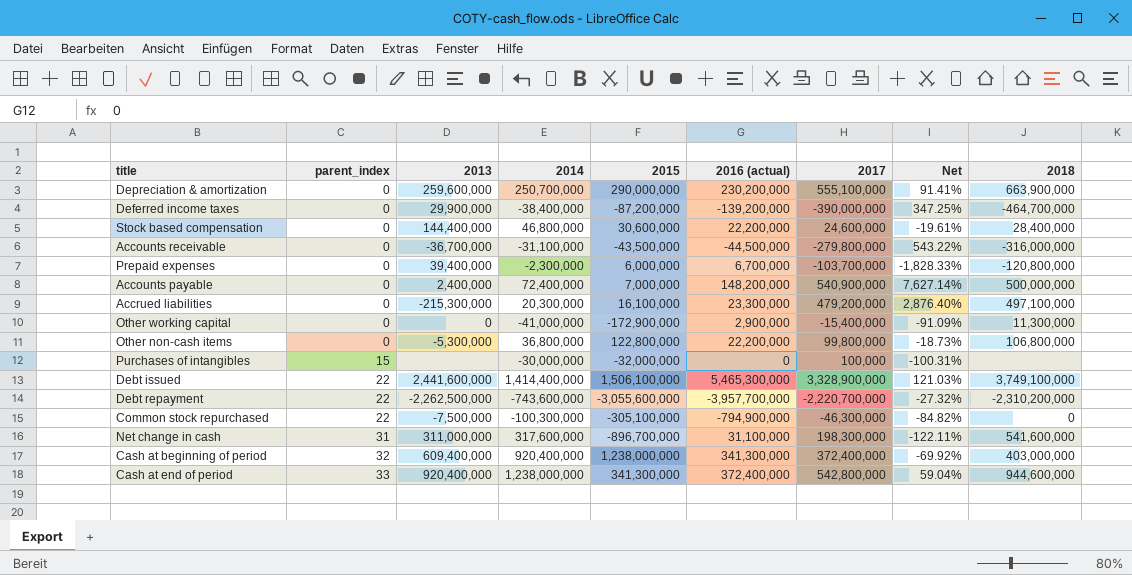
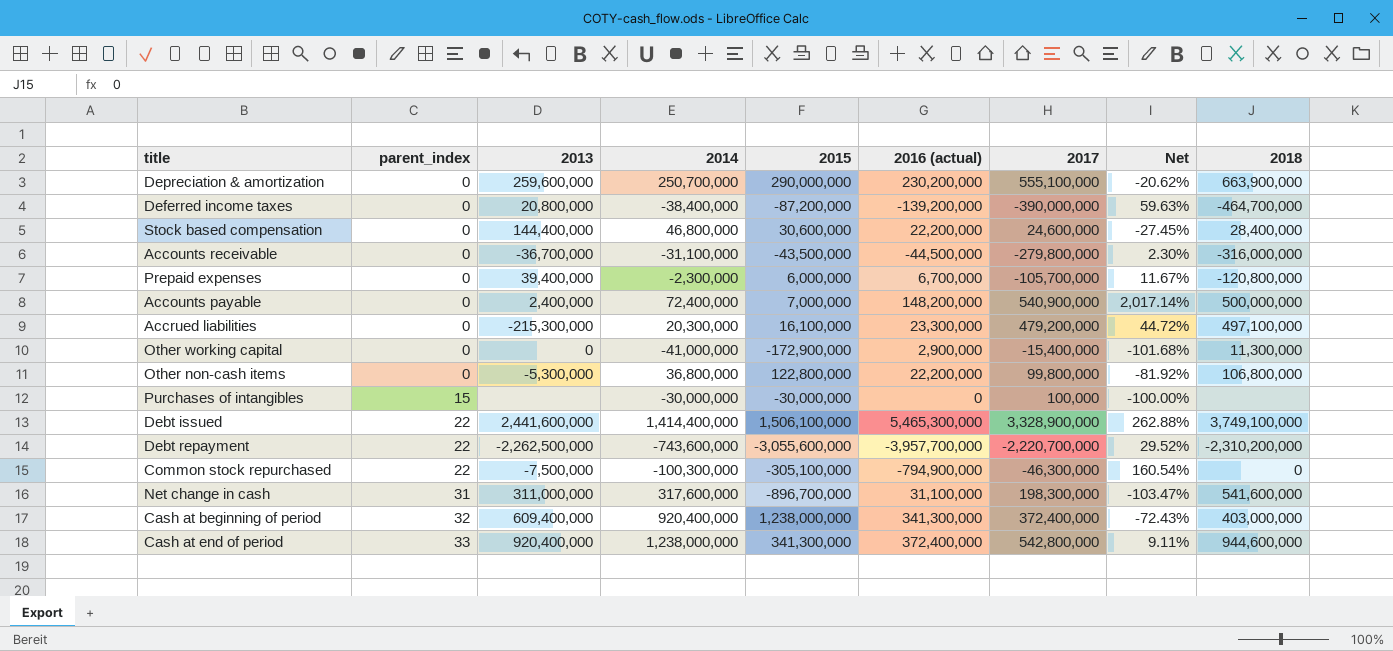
column Net | formula: ([2017] - [2015]) / [2015] -> ([2016 (actual)] - [2015]) / [2015]
Deferred income taxes | 2013: 29,900,000 -> 20,800,000
Prepaid expenses | 2017: -103,700,000 -> -105,700,000
Purchases of intangibles | 2015: -32,000,000 -> -30,000,000

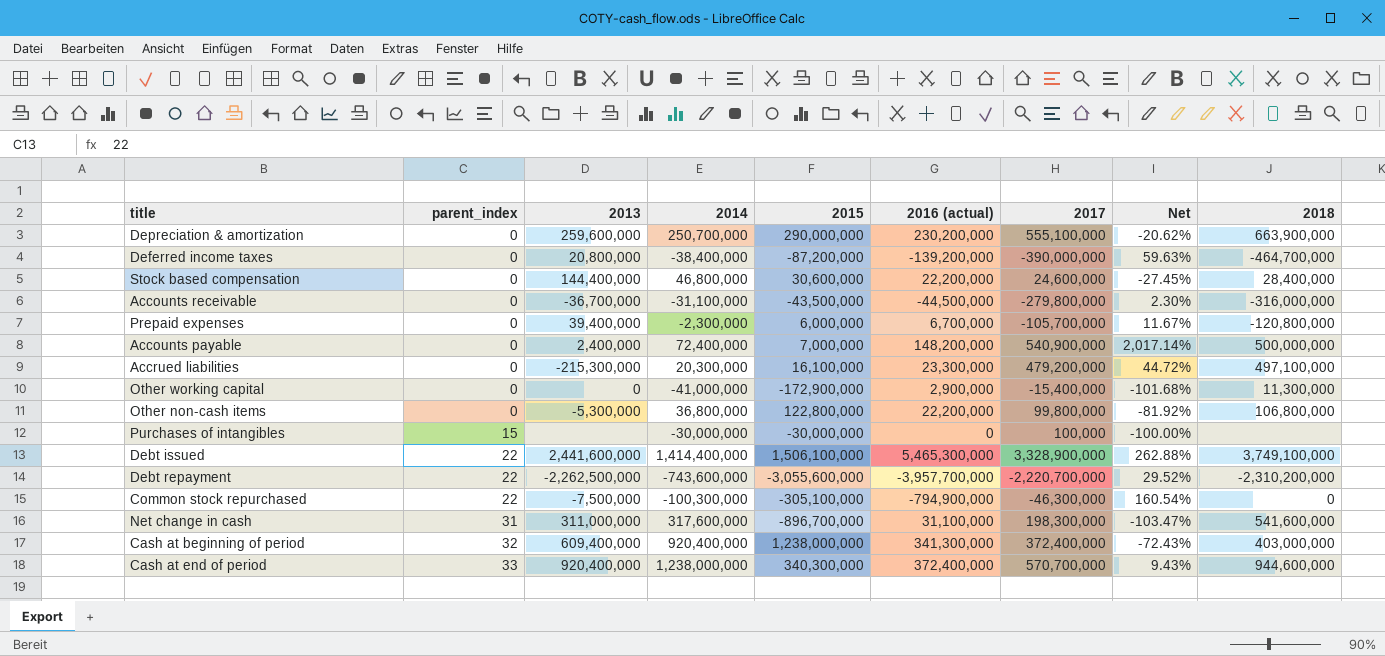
Cash at end of period | 2015: 341,300,000 -> 340,300,000
Cash at end of period | 2017: 542,800,000 -> 570,700,000
Cash at end of period | Net: 9.11% -> 9.43%

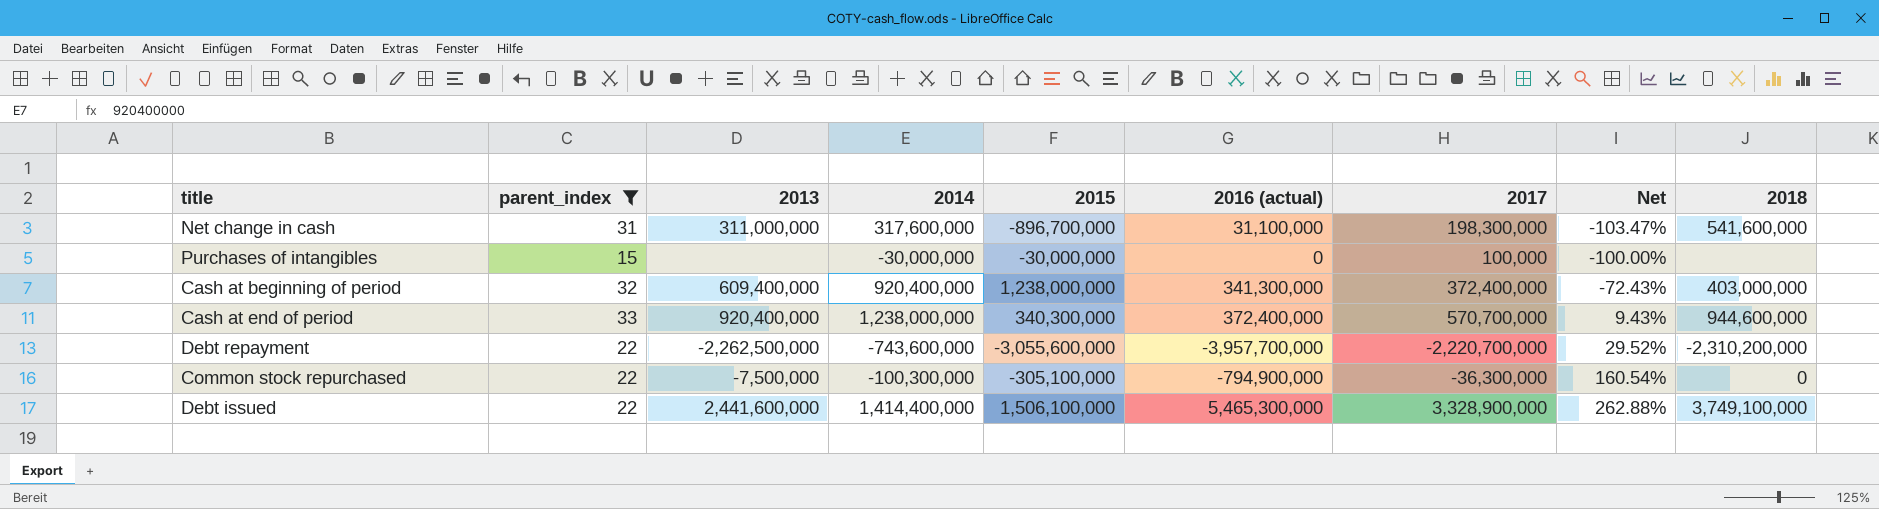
filter: none -> parent_index != 0
row order: parent_index ascending -> Net ascending
Common stock repurchased | 2017: -46,300,000 -> -36,300,000

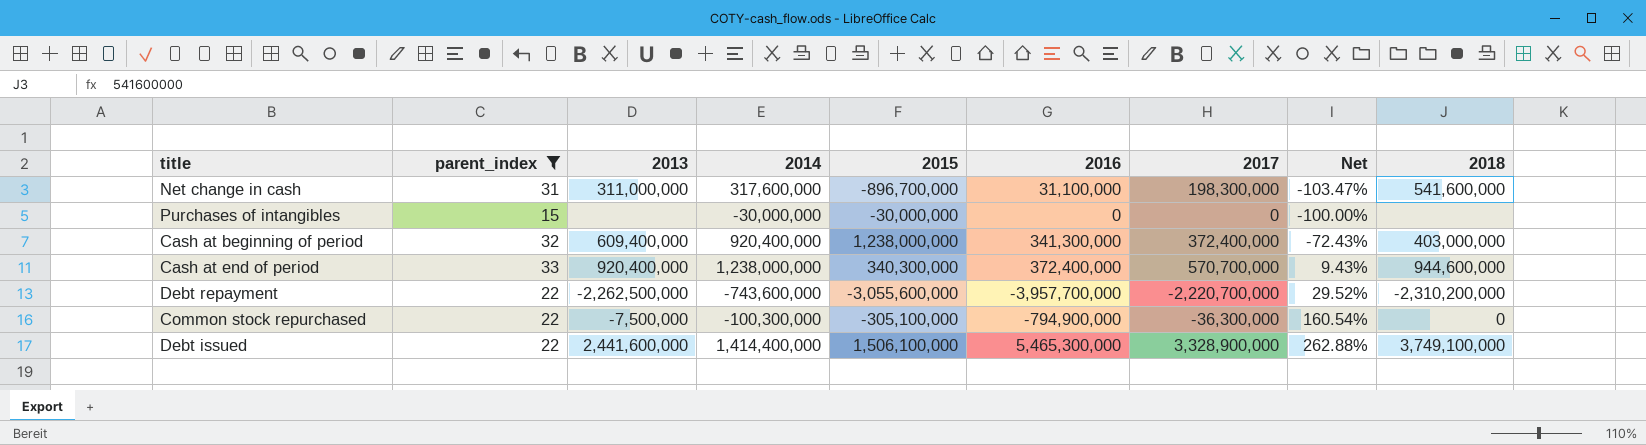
column name: 2016 (actual) -> 2016
Purchases of intangibles | 2017: 100,000 -> 0

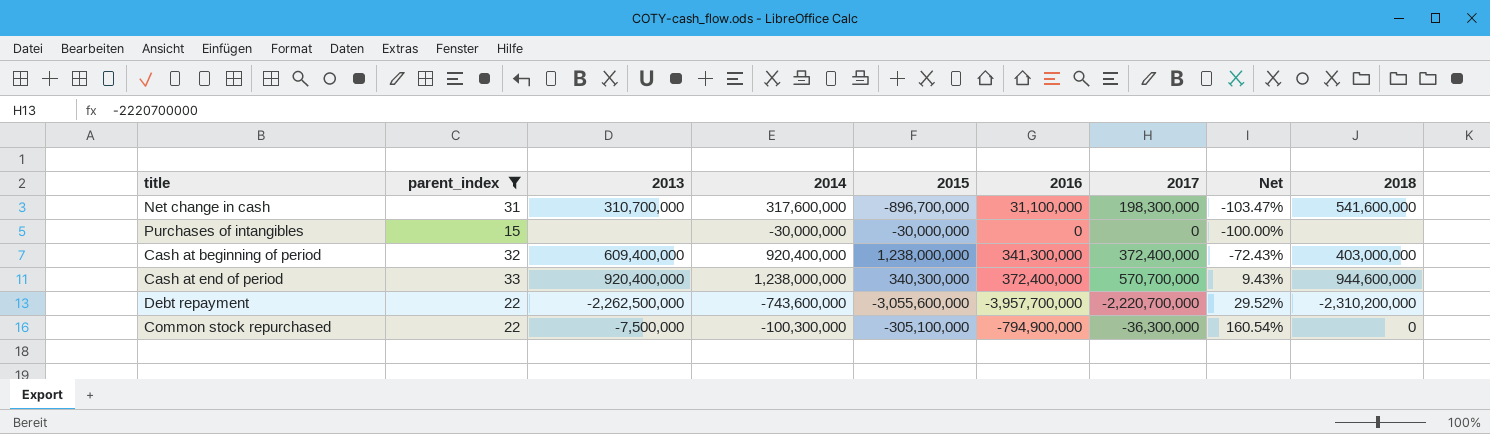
row Debt issued: 22 | 2,441,600,000 | 1,414,400,000 | 1,506,100,000 | 5,465,300,000 | 3,328,900,000 | 262.88% | 3,749,100,000 -> none
Net change in cash | 2013: 311,000,000 -> 310,700,000

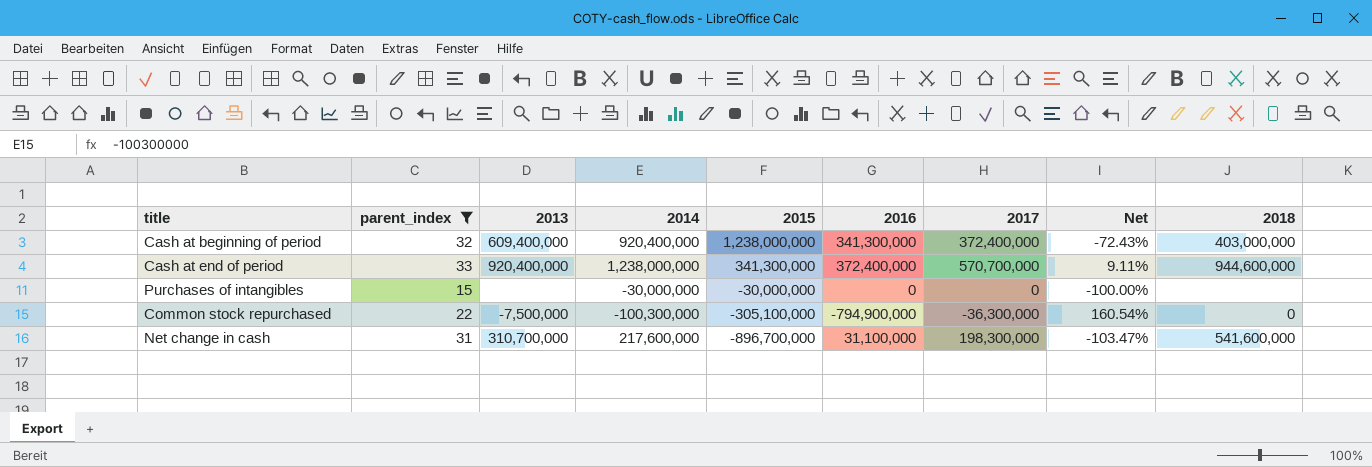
row order: Net ascending -> 2015 descending
row Debt repayment: 22 | -2,262,500,000 | -743,600,000 | -3,055,600,000 | -3,957,700,000 | -2,220,700,000 | 29.52% | -2,310,200,000 -> none
Cash at end of period | 2015: 340,300,000 -> 341,300,000
Cash at end of period | Net: 9.43% -> 9.11%
Net change in cash | 2014: 317,600,000 -> 217,600,000

